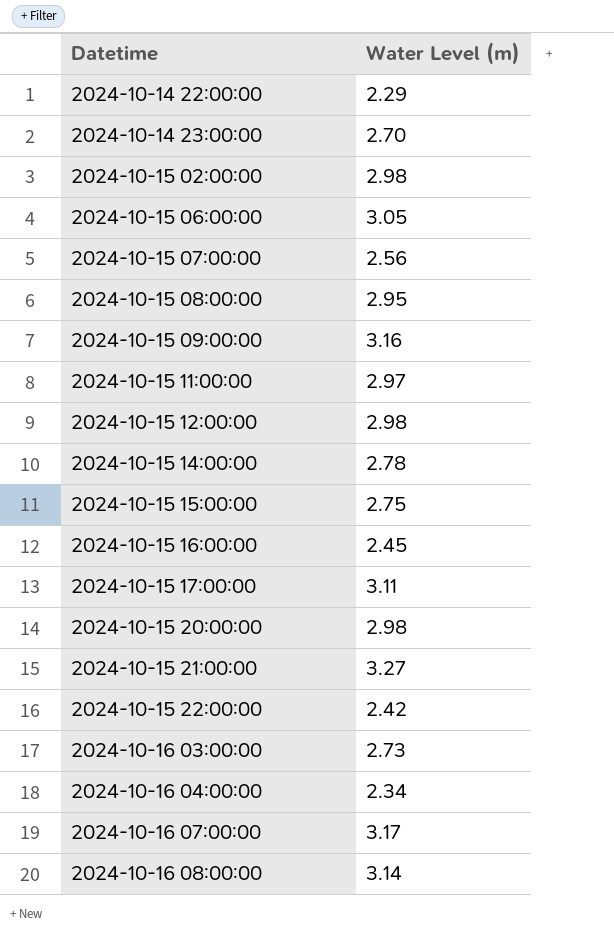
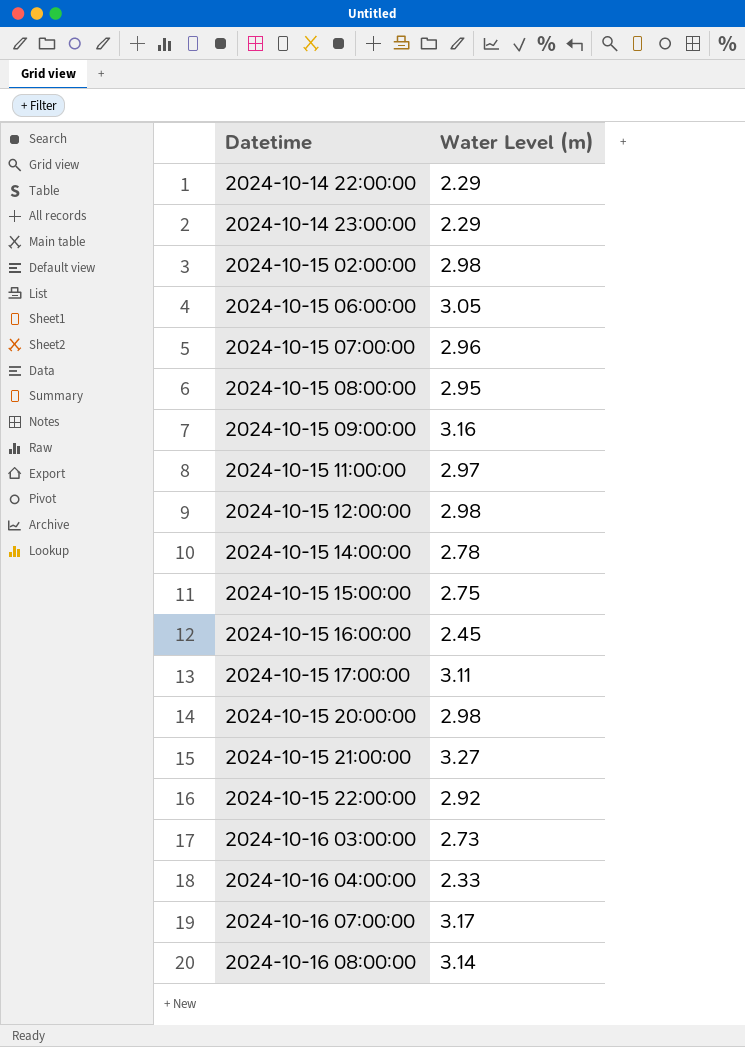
2024-10-14 23:00:00 | Water Level (m): 2.70 -> 2.29
2024-10-15 07:00:00 | Water Level (m): 2.56 -> 2.96
2024-10-15 22:00:00 | Water Level (m): 2.42 -> 2.92
2024-10-16 04:00:00 | Water Level (m): 2.34 -> 2.33

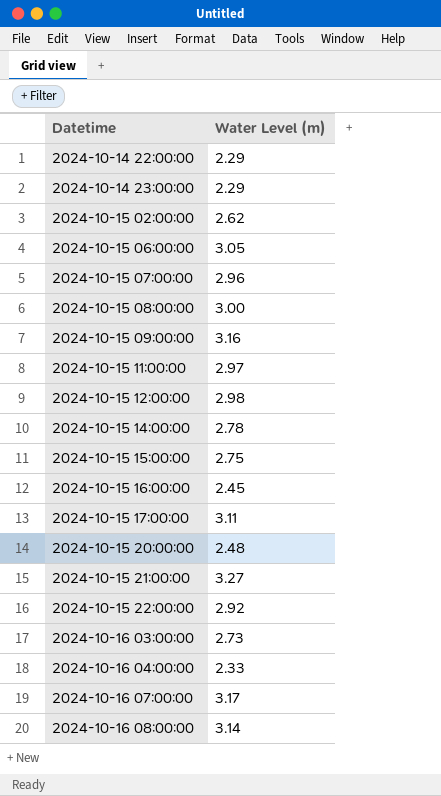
2024-10-15 02:00:00 | Water Level (m): 2.98 -> 2.62
2024-10-15 08:00:00 | Water Level (m): 2.95 -> 3.00
2024-10-15 20:00:00 | Water Level (m): 2.98 -> 2.48

